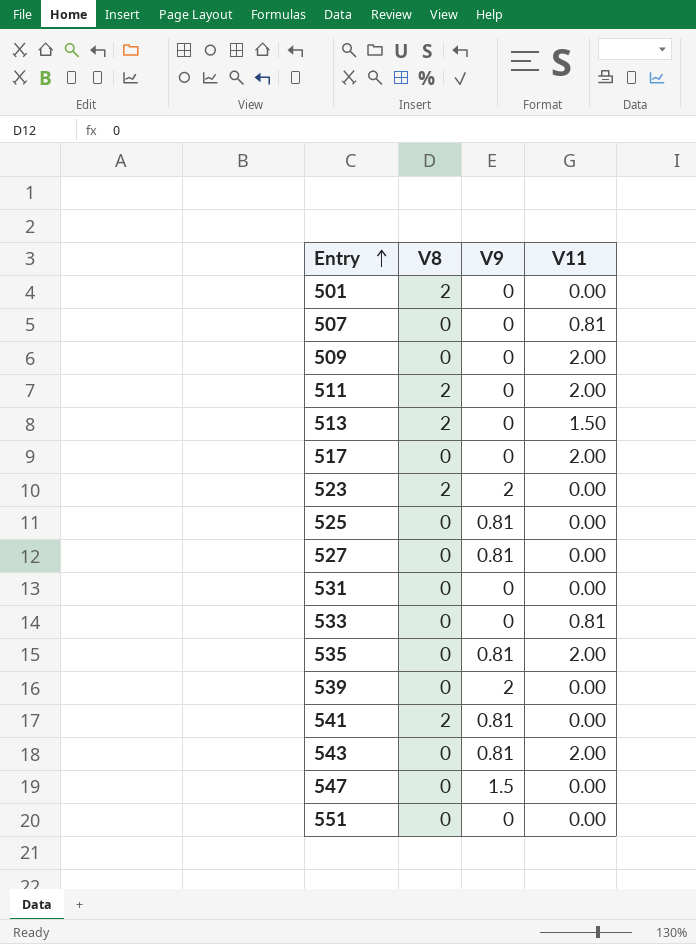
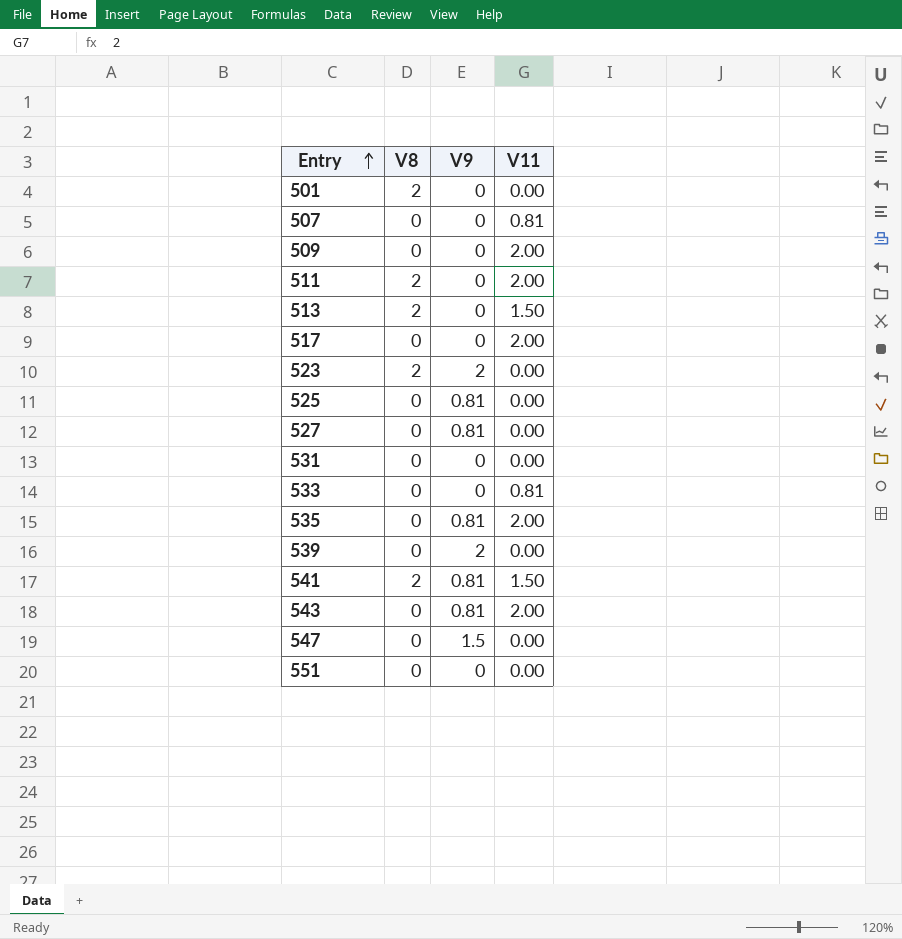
541 | V11: 0.00 -> 1.50

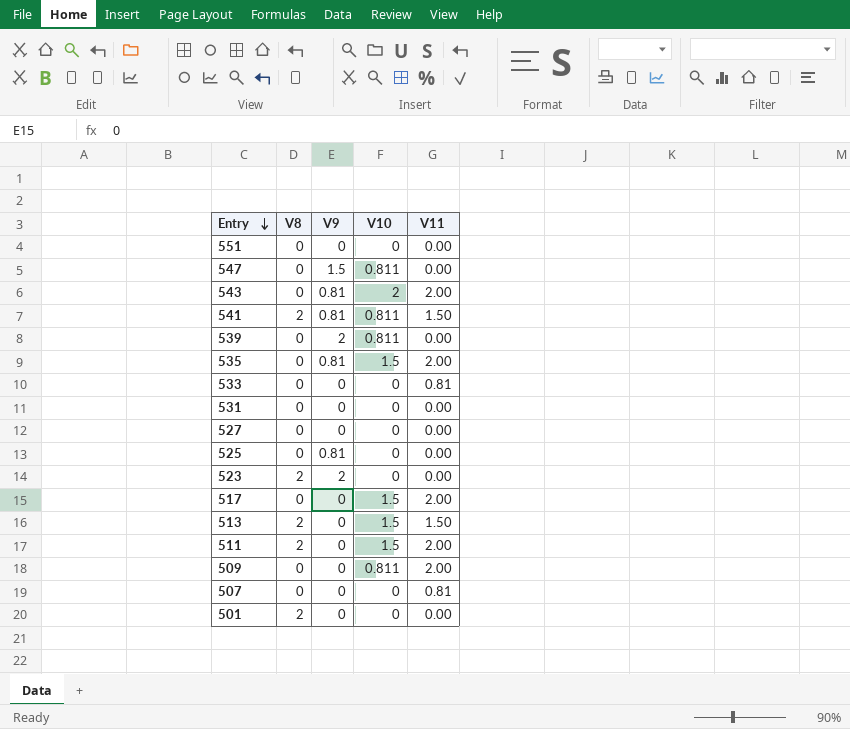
row order: Entry ascending -> Entry descending
column V10 | position: none -> 4
527 | V9: 0.81 -> 0

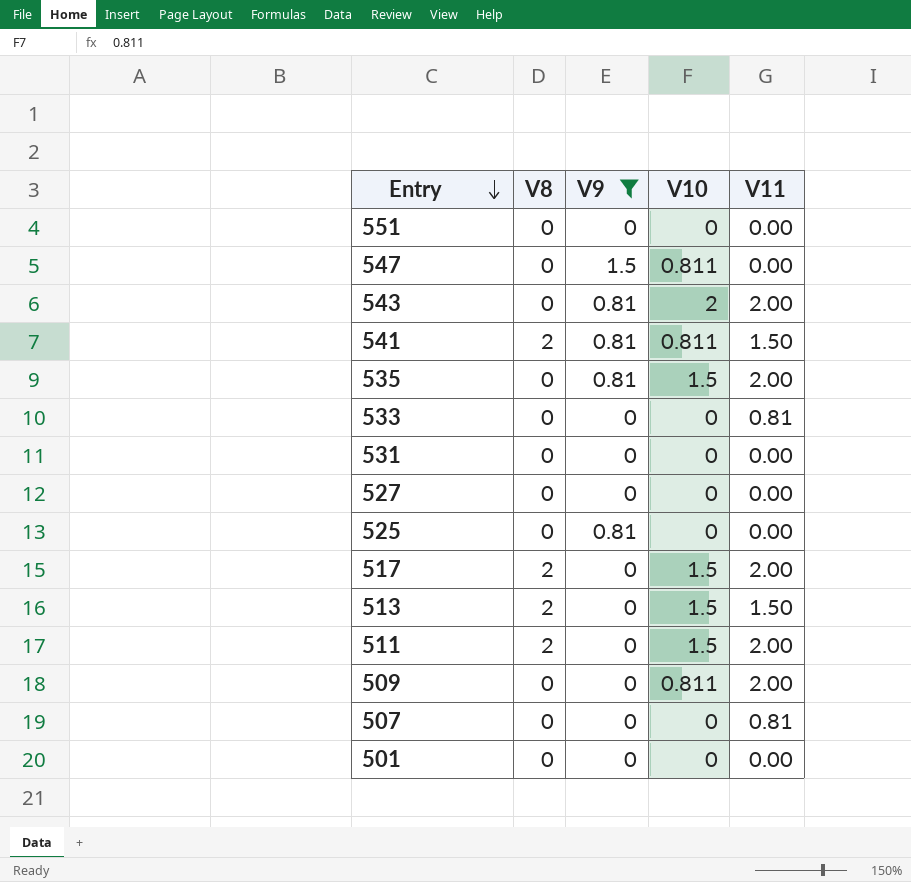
filter: none -> V9 != 2
517 | V8: 0 -> 2
501 | V8: 2 -> 0

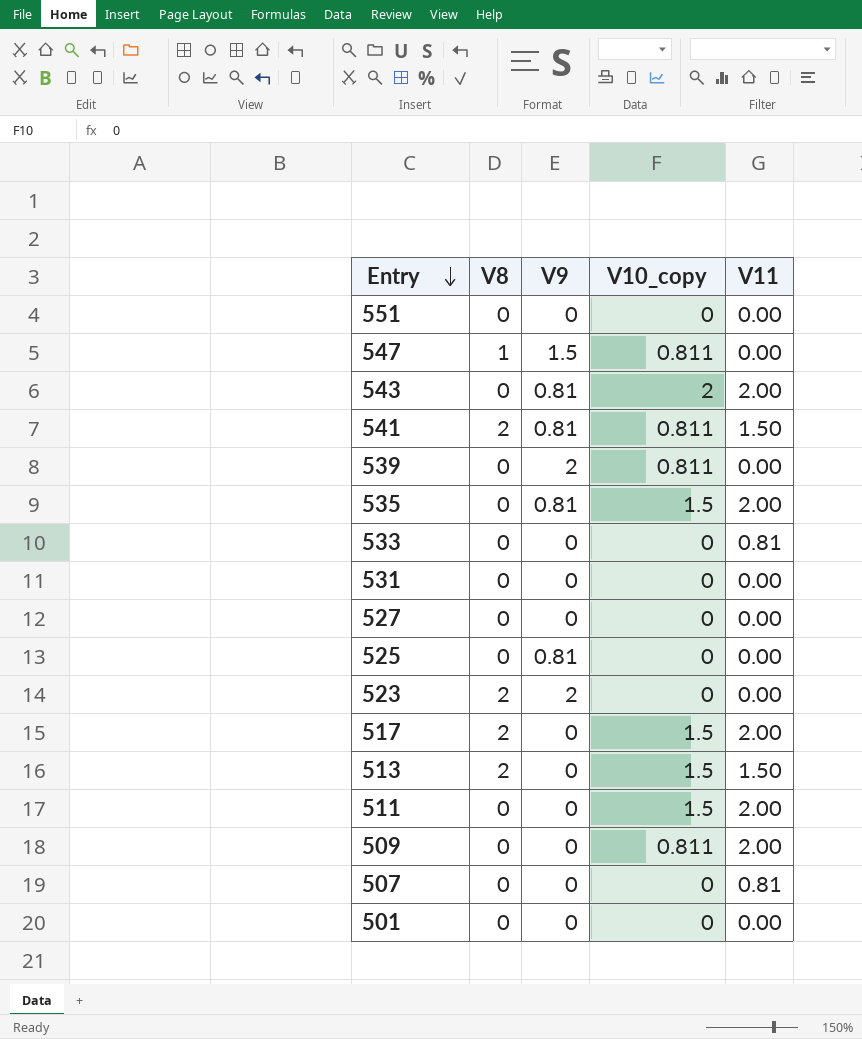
filter: V9 != 2 -> none
column name: V10 -> V10_copy
547 | V8: 0 -> 1
511 | V8: 2 -> 0

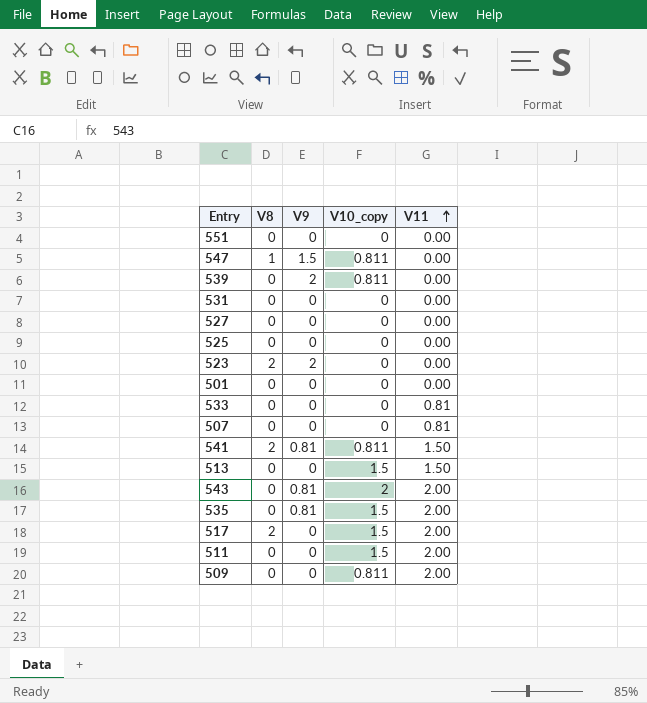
row order: Entry descending -> V11 ascending
525 | V9: 0.81 -> 0
513 | V8: 2 -> 0

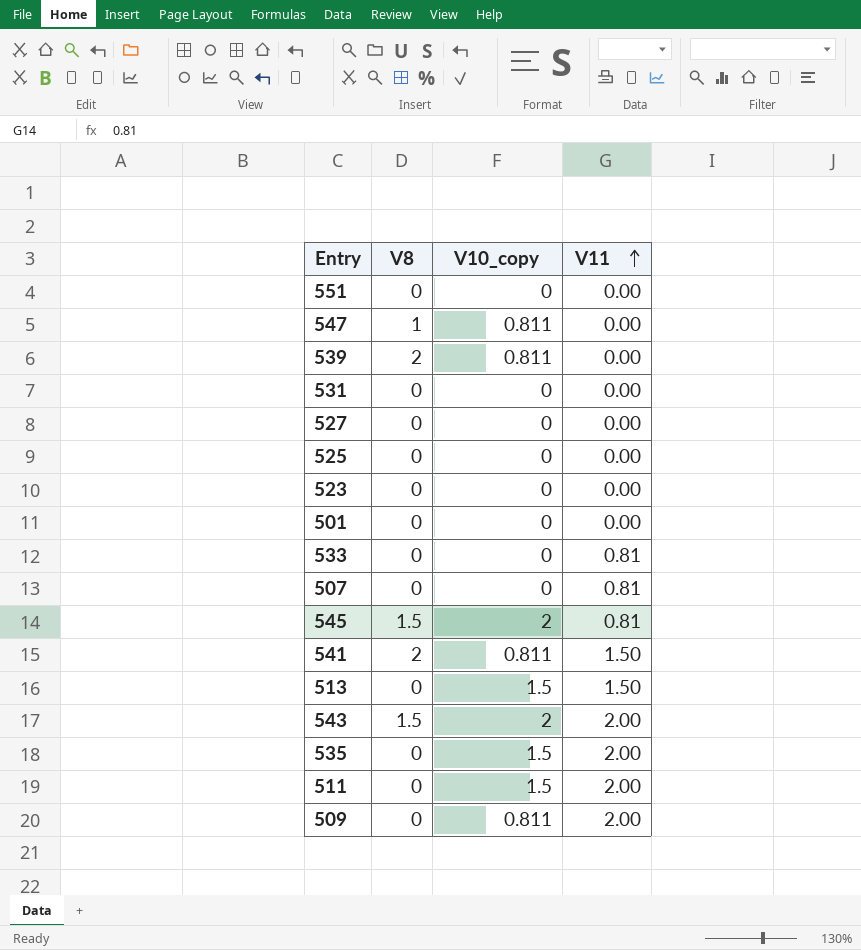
column V9 | position: 3 -> none
row 517: 2 | 0 | 1.5 | 2.00 -> none
539 | V8: 0 -> 2
523 | V8: 2 -> 0
row 545: none -> 1.5 | 2 | 0.81
543 | V8: 0 -> 1.5

